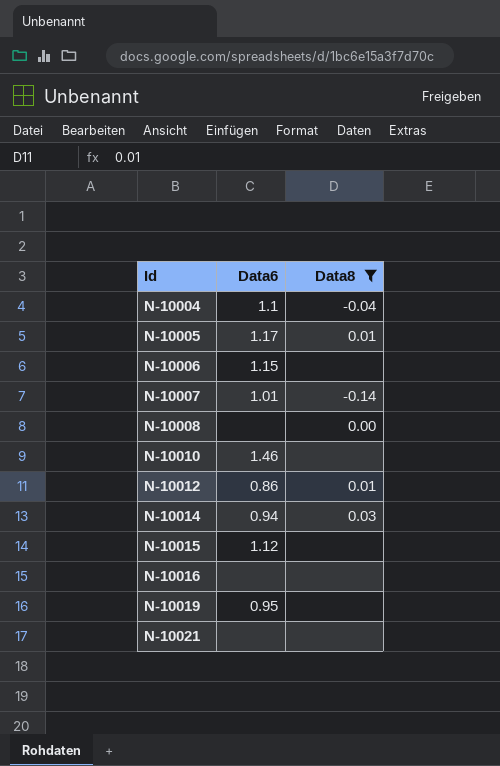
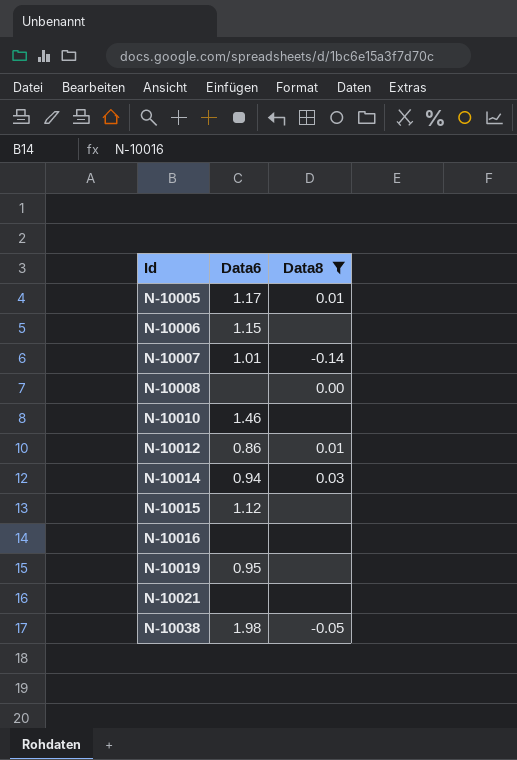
row N-10004: 1.1 | -0.04 -> none
row N-10038: none -> 1.98 | -0.05

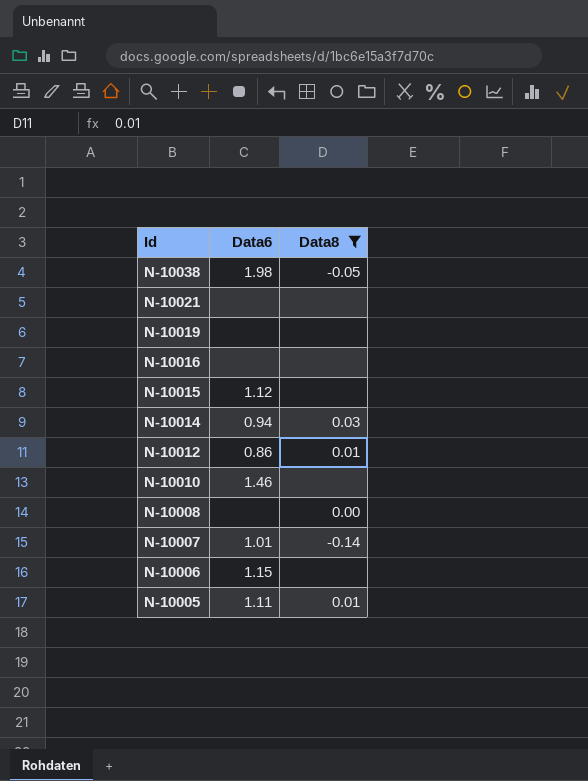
row order: Id ascending -> Id descending
N-10019 | Data6: 0.95 -> none
N-10005 | Data6: 1.17 -> 1.11

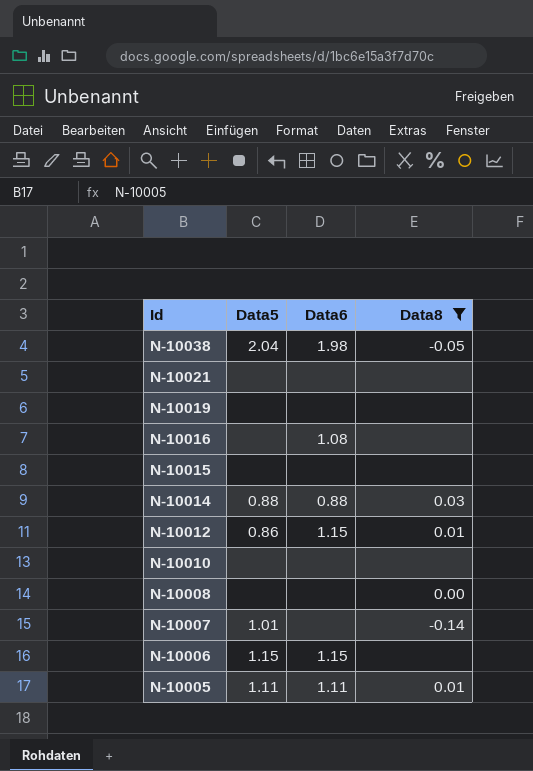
column Data5 | position: none -> 2
N-10016 | Data6: none -> 1.08
N-10015 | Data6: 1.12 -> none
N-10014 | Data6: 0.94 -> 0.88
N-10012 | Data6: 0.86 -> 1.15
N-10010 | Data6: 1.46 -> none
N-10007 | Data6: 1.01 -> none

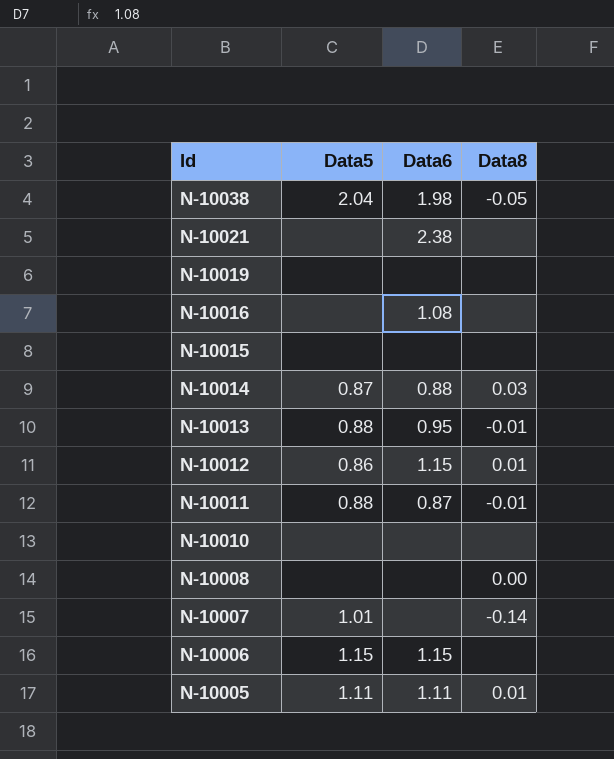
filter: Data8 != -0.01 -> none
N-10021 | Data6: none -> 2.38
N-10014 | Data5: 0.88 -> 0.87

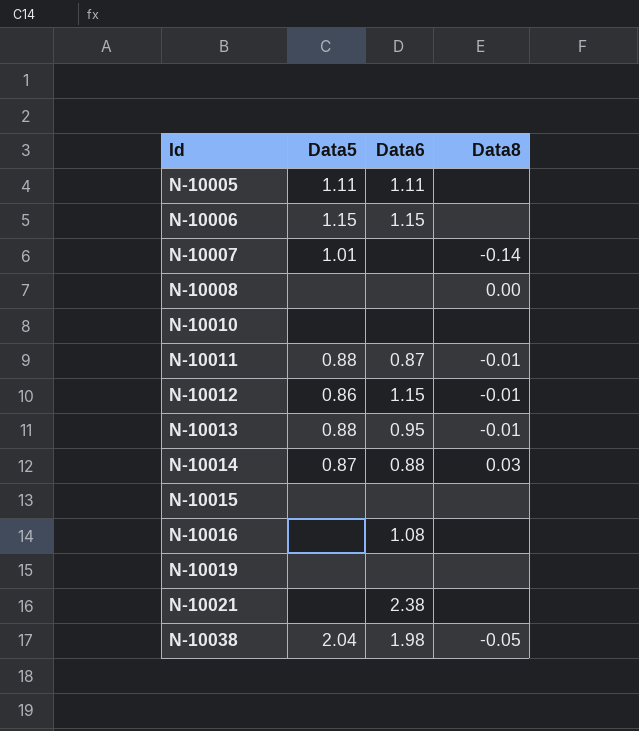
row order: Id descending -> Id ascending
N-10005 | Data8: 0.01 -> none
N-10012 | Data8: 0.01 -> -0.01

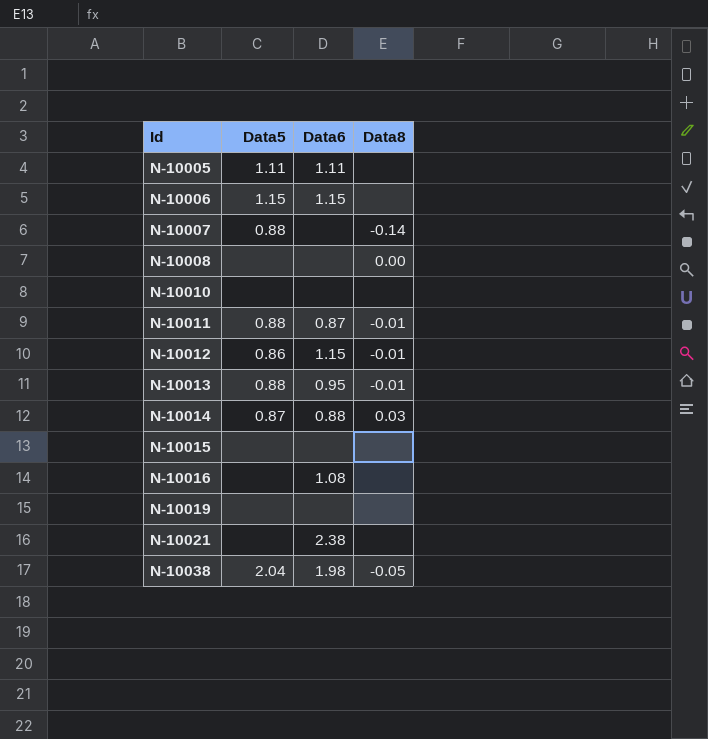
N-10007 | Data5: 1.01 -> 0.88

